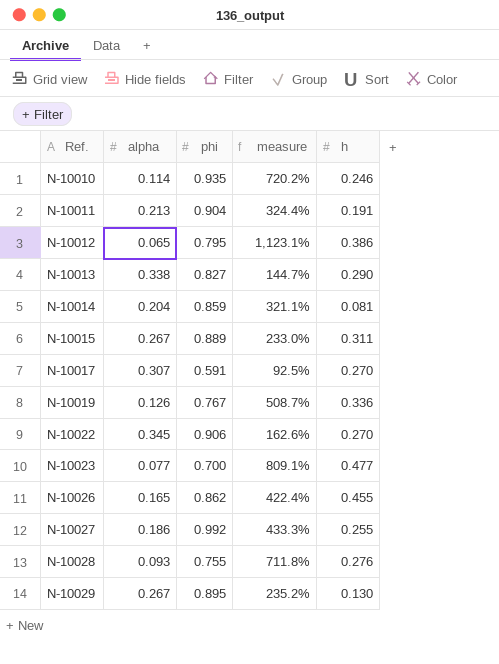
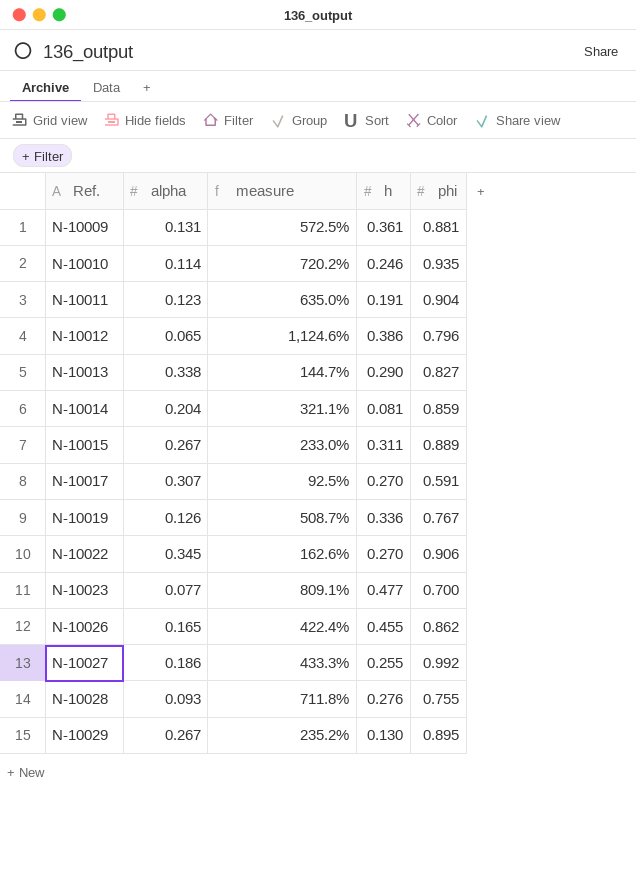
column phi | position: 3 -> 5
row N-10009: none -> 0.131 | 572.5% | 0.361 | 0.881
N-10011 | alpha: 0.213 -> 0.123
N-10011 | measure: 324.4% -> 635.0%
N-10012 | measure: 1,123.1% -> 1,124.6%
N-10012 | phi: 0.795 -> 0.796

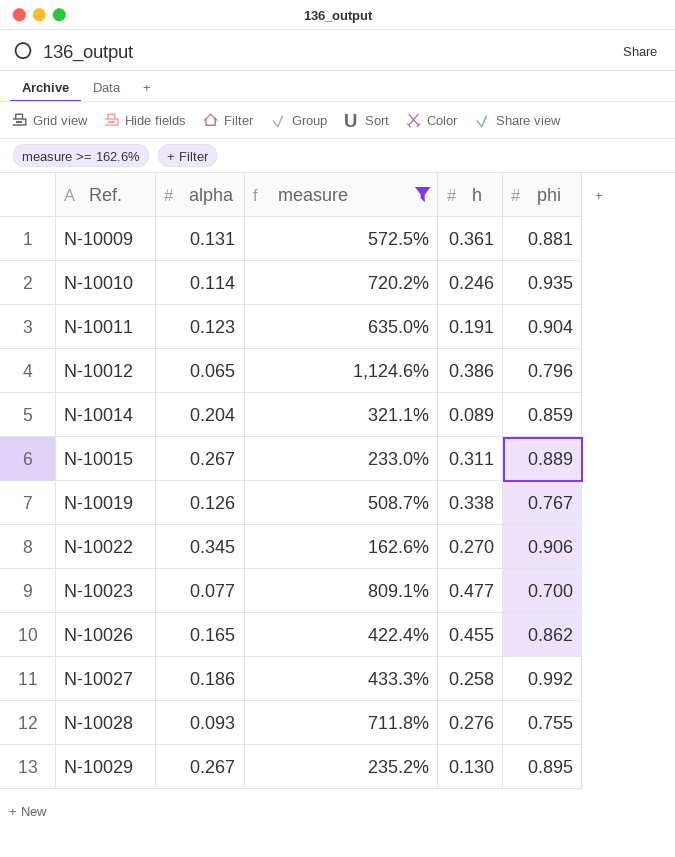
filter: none -> measure >= 162.6%
N-10014 | h: 0.081 -> 0.089
N-10019 | h: 0.336 -> 0.338
N-10027 | h: 0.255 -> 0.258

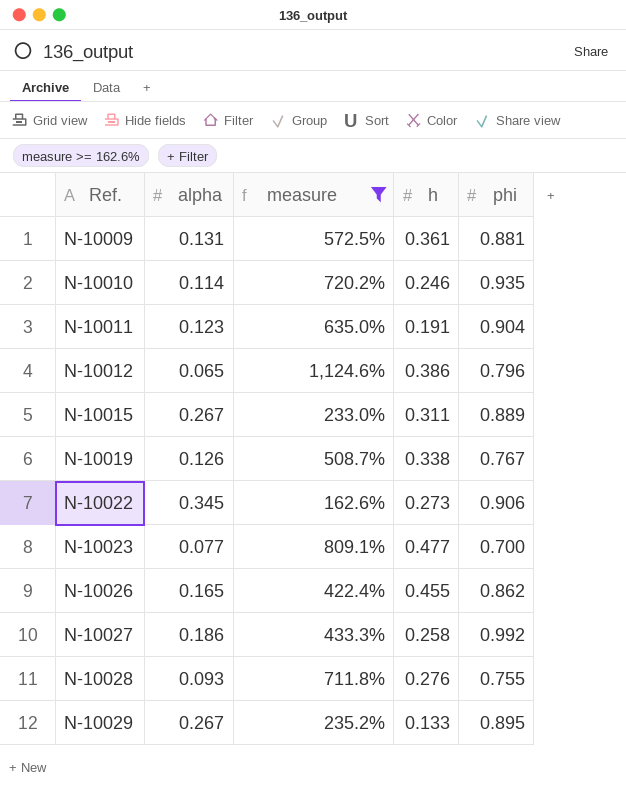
row N-10014: 0.204 | 321.1% | 0.089 | 0.859 -> none
N-10022 | h: 0.270 -> 0.273
N-10029 | h: 0.130 -> 0.133

